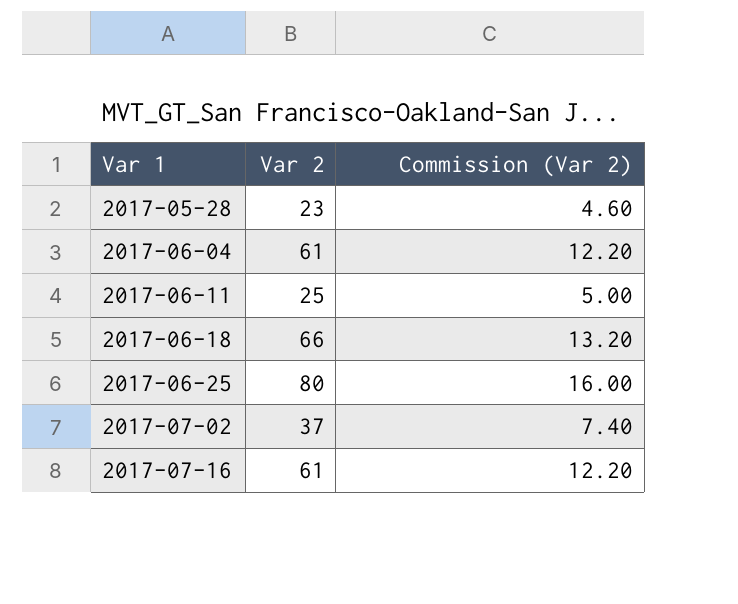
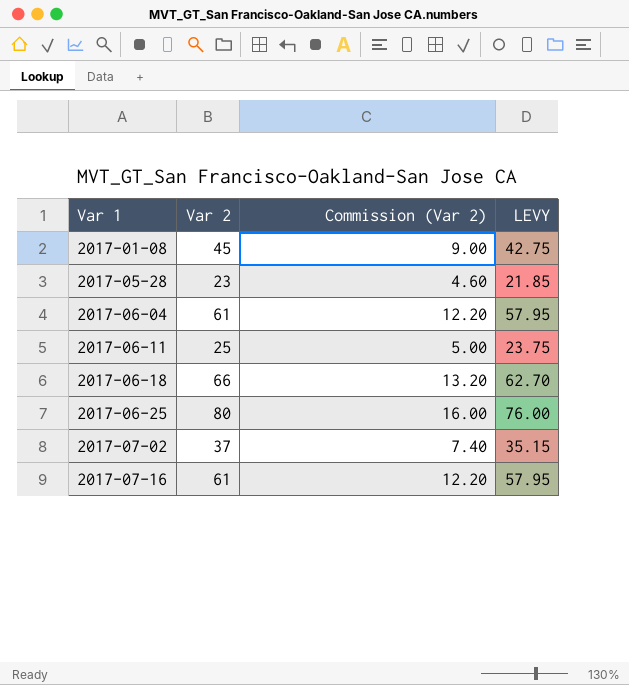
column LEVY | formula: none -> [Var 2] * 0.95
row 2017-01-08: none -> 45 | 9.00 | 42.75

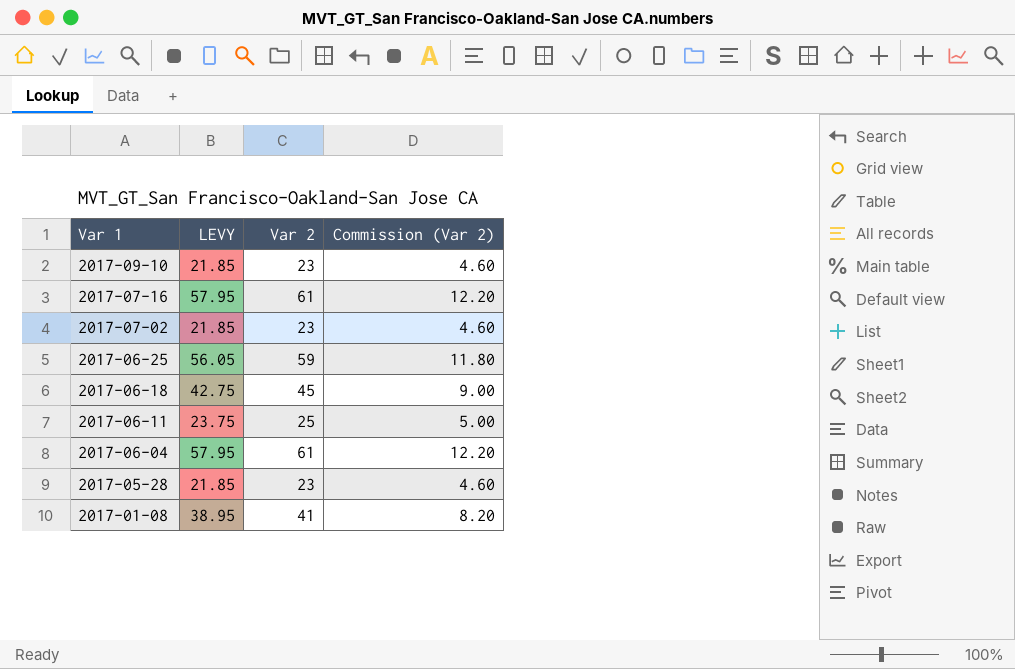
row order: Var 1 ascending -> Var 1 descending
column LEVY | position: 4 -> 2
row 2017-09-10: none -> 21.85 | 23 | 4.60
2017-07-02 | LEVY: 35.15 -> 21.85
2017-07-02 | Var 2: 37 -> 23
2017-07-02 | Commission (Var 2): 7.40 -> 4.60
2017-06-25 | LEVY: 76.00 -> 56.05
2017-06-25 | Var 2: 80 -> 59
2017-06-25 | Commission (Var 2): 16.00 -> 11.80
2017-06-18 | LEVY: 62.70 -> 42.75
2017-06-18 | Var 2: 66 -> 45
2017-06-18 | Commission (Var 2): 13.20 -> 9.00
2017-01-08 | LEVY: 42.75 -> 38.95
2017-01-08 | Var 2: 45 -> 41
2017-01-08 | Commission (Var 2): 9.00 -> 8.20

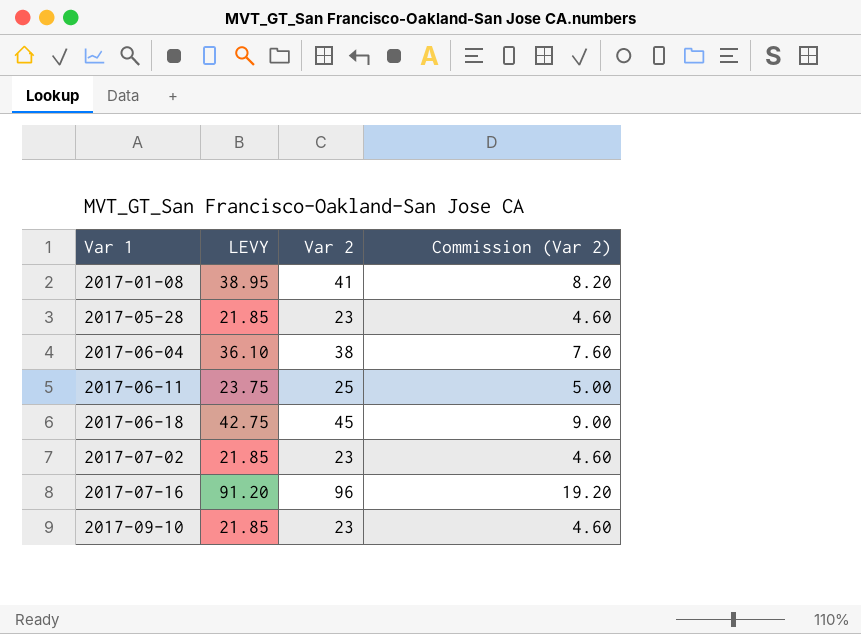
row order: Var 1 descending -> Var 1 ascending
row 2017-06-25: 56.05 | 59 | 11.80 -> none
2017-06-04 | LEVY: 57.95 -> 36.10
2017-06-04 | Var 2: 61 -> 38
2017-06-04 | Commission (Var 2): 12.20 -> 7.60
2017-07-16 | LEVY: 57.95 -> 91.20
2017-07-16 | Var 2: 61 -> 96
2017-07-16 | Commission (Var 2): 12.20 -> 19.20

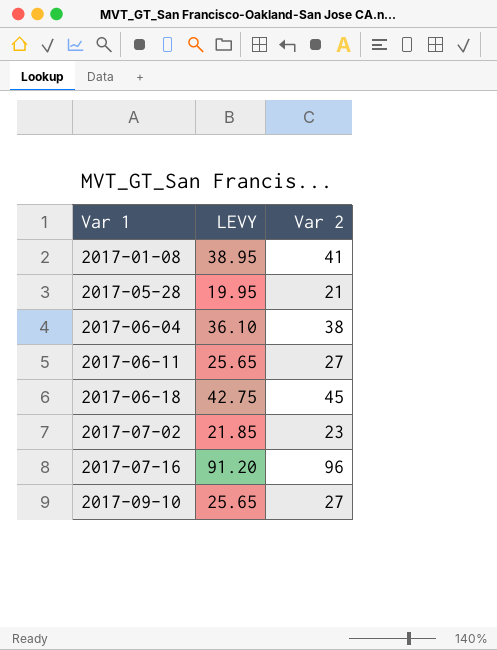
column Commission (Var 2) | formula: [Var 2] * 0.2 -> none
2017-05-28 | LEVY: 21.85 -> 19.95
2017-05-28 | Var 2: 23 -> 21
2017-06-11 | LEVY: 23.75 -> 25.65
2017-06-11 | Var 2: 25 -> 27
2017-09-10 | LEVY: 21.85 -> 25.65
2017-09-10 | Var 2: 23 -> 27

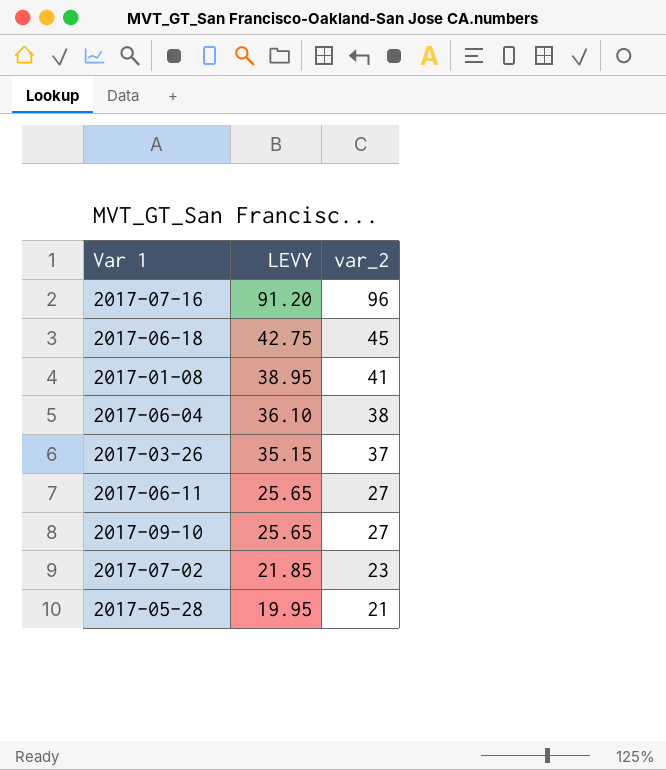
row order: Var 1 ascending -> LEVY descending
column name: Var 2 -> var_2
row 2017-03-26: none -> 35.15 | 37

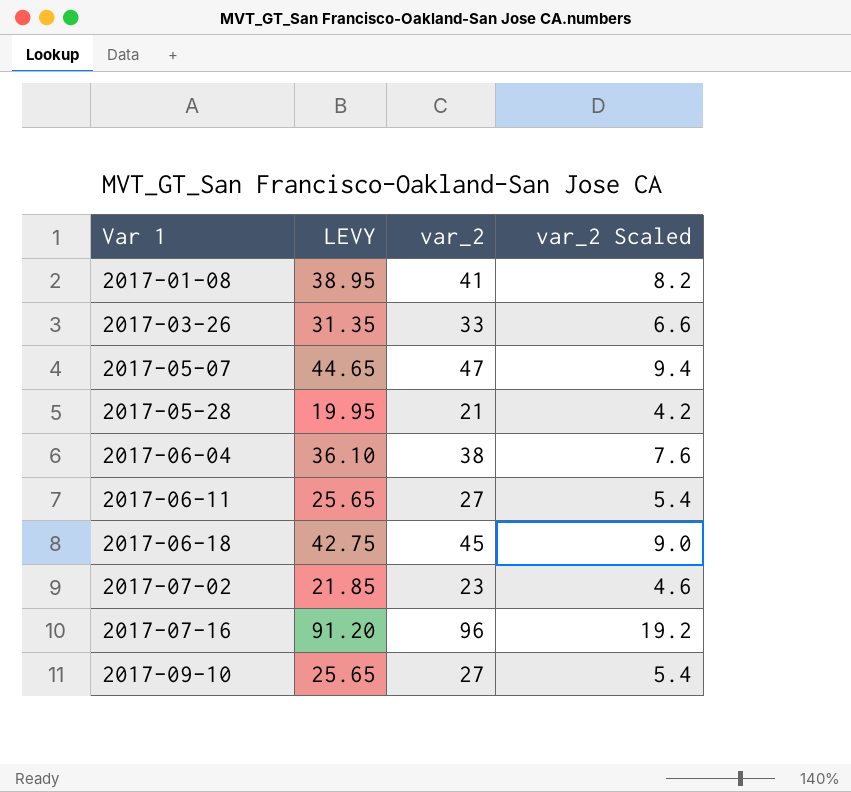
row order: LEVY descending -> Var 1 ascending
column var_2 Scaled | formula: none -> [var_2] * 0.2
2017-03-26 | LEVY: 35.15 -> 31.35
2017-03-26 | var_2: 37 -> 33
row 2017-05-07: none -> 44.65 | 47 | 9.4

